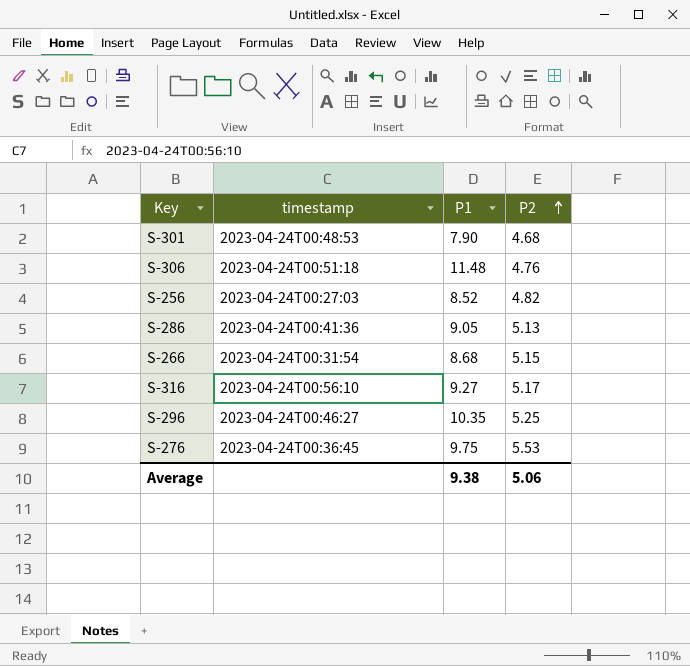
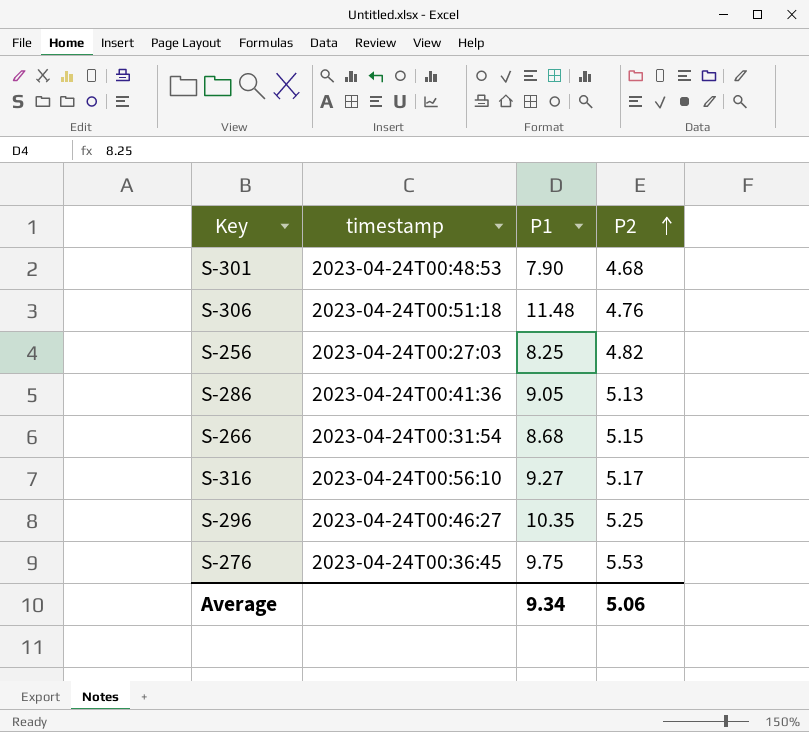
S-256 | P1: 8.52 -> 8.25
Average | P1: 9.38 -> 9.34

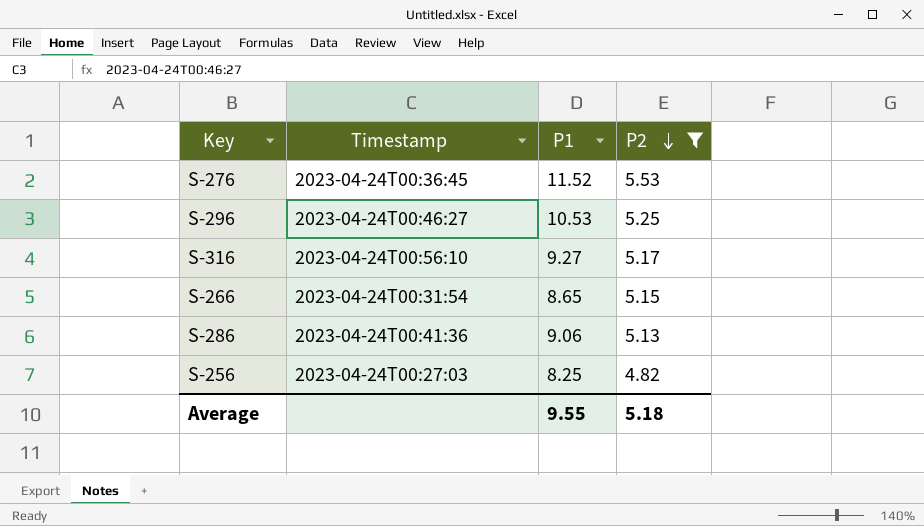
filter: none -> P2 >= 4.82
row order: P2 ascending -> P2 descending
column name: timestamp -> Timestamp
S-276 | P1: 9.75 -> 11.52
S-296 | P1: 10.35 -> 10.53
S-266 | P1: 8.68 -> 8.65
S-286 | P1: 9.05 -> 9.06
Average | P1: 9.34 -> 9.55
Average | P2: 5.06 -> 5.18

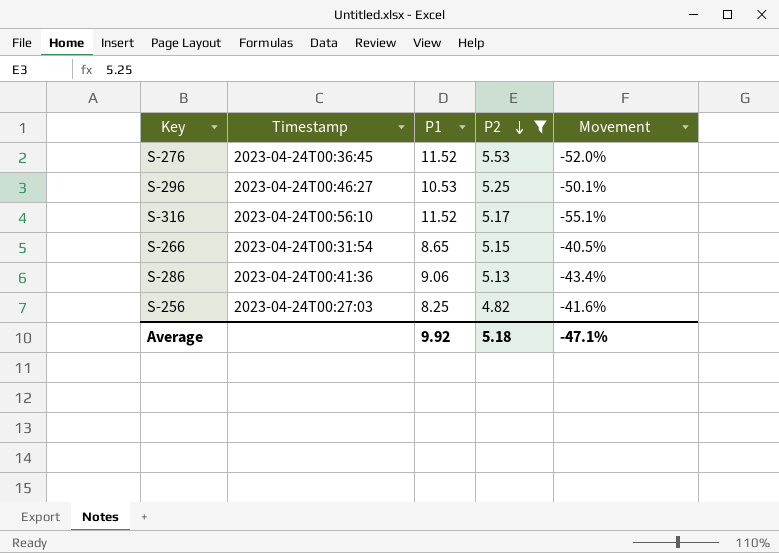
column Movement | formula: none -> ([P2] - [P1]) / [P1]
S-316 | P1: 9.27 -> 11.52
Average | P1: 9.55 -> 9.92

